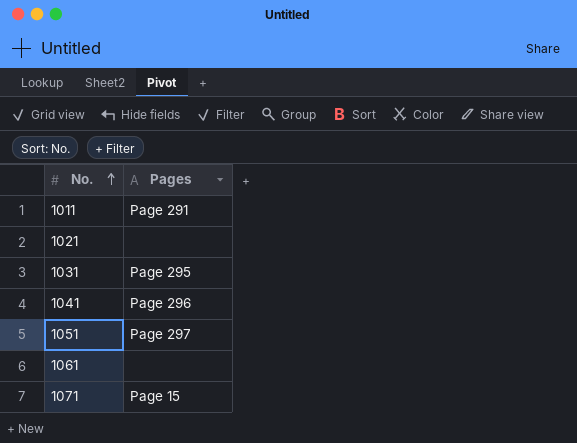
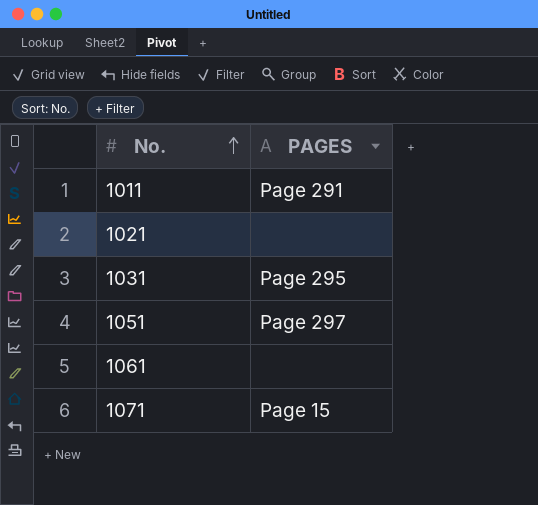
column name: Pages -> PAGES
row 1041: Page 296 -> none

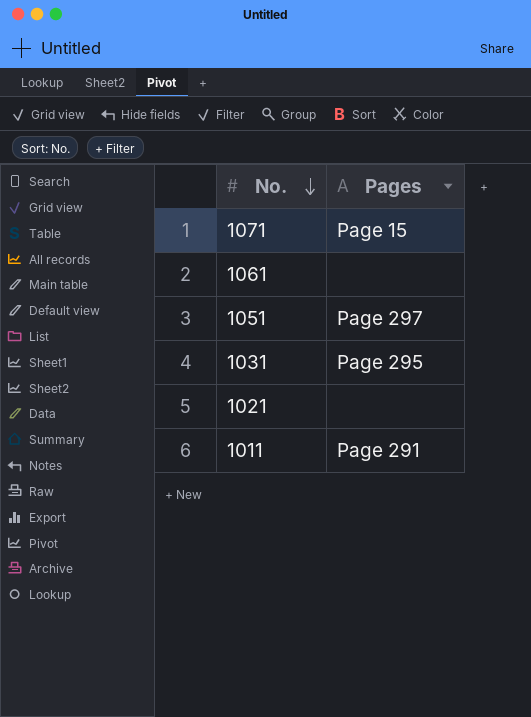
row order: No. ascending -> No. descending
column name: PAGES -> Pages

